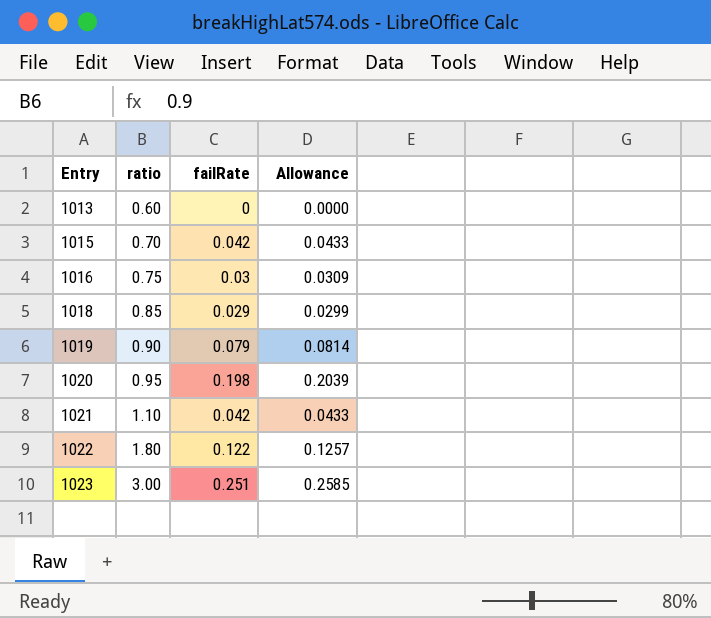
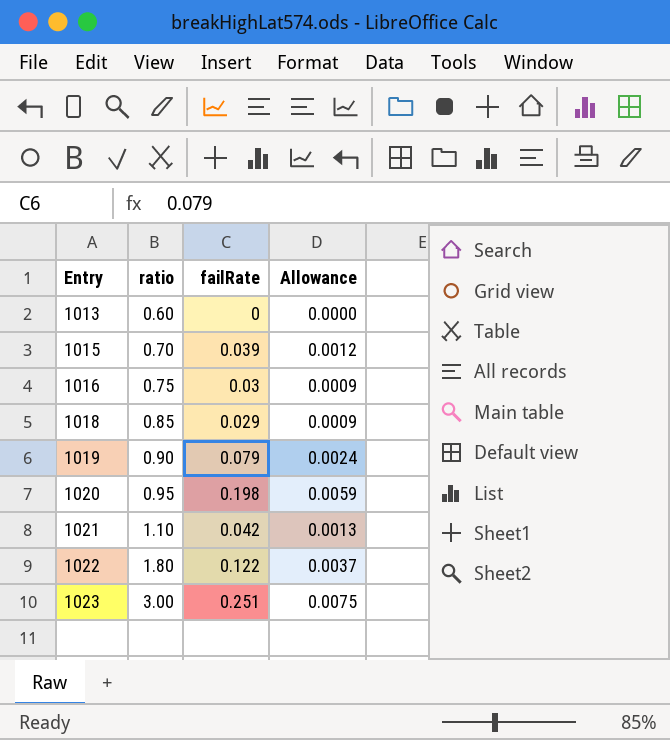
column Allowance | formula: [failRate] * 1.03 -> [failRate] * 0.03
1015 | failRate: 0.042 -> 0.039

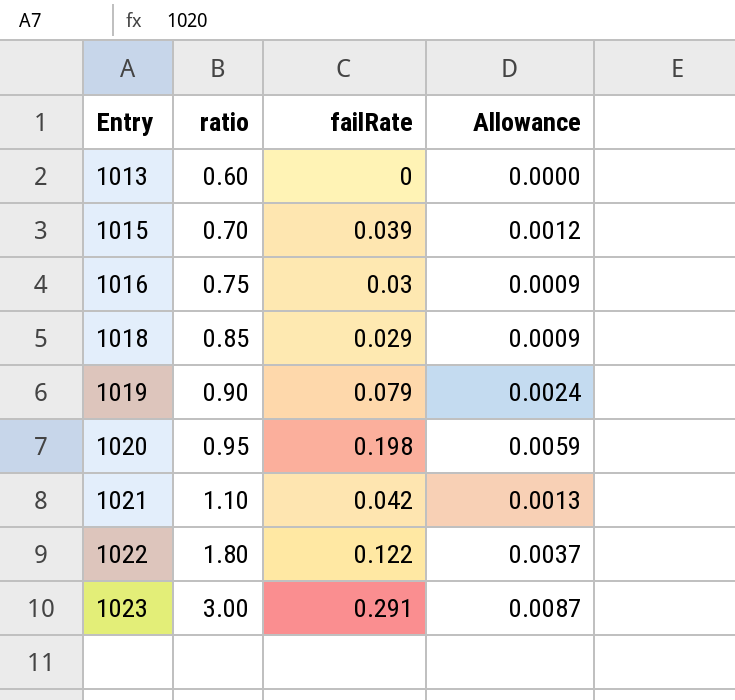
1023 | failRate: 0.251 -> 0.291
1023 | Allowance: 0.0075 -> 0.0087

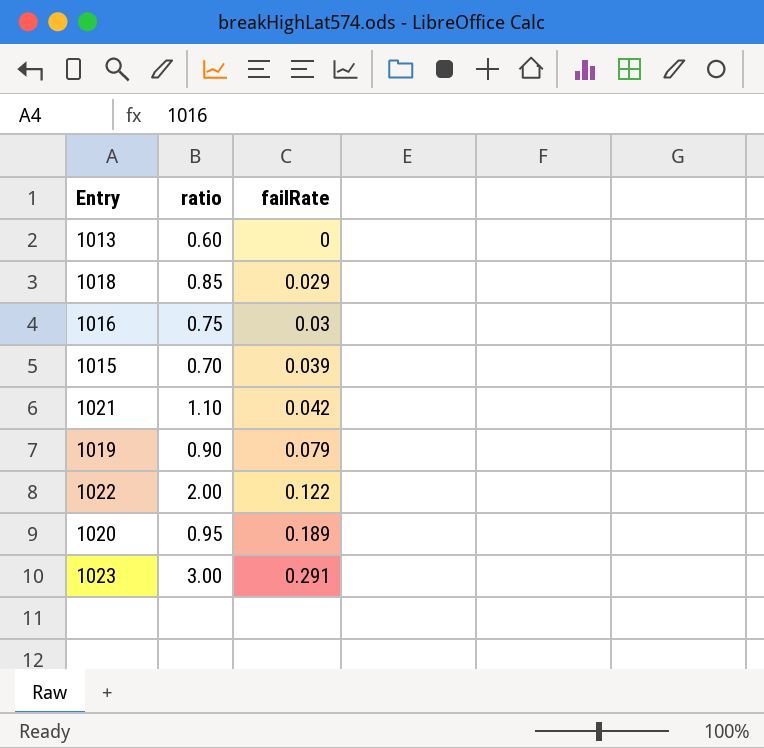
row order: Entry ascending -> failRate ascending
column Allowance | formula: [failRate] * 0.03 -> none
1022 | ratio: 1.80 -> 2.00
1020 | failRate: 0.198 -> 0.189

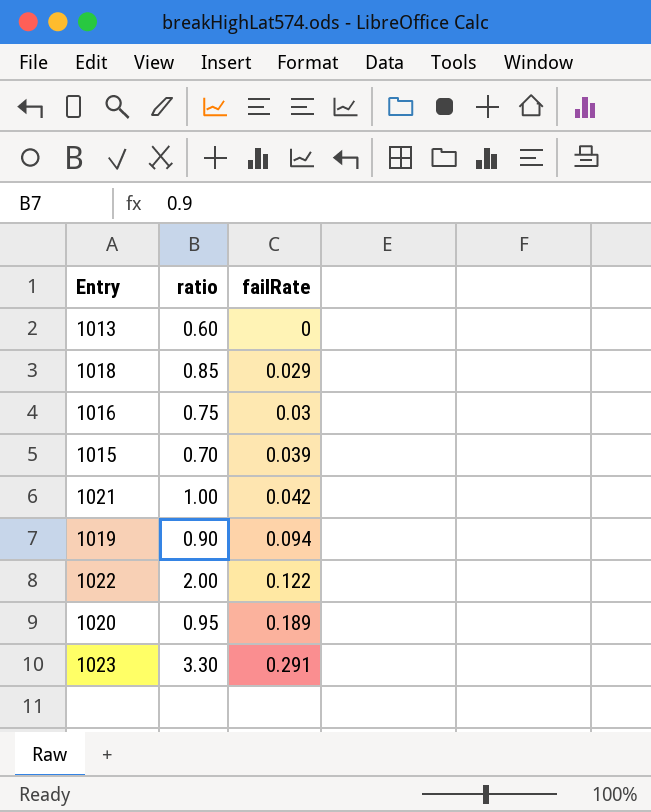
1021 | ratio: 1.10 -> 1.00
1019 | failRate: 0.079 -> 0.094
1023 | ratio: 3.00 -> 3.30

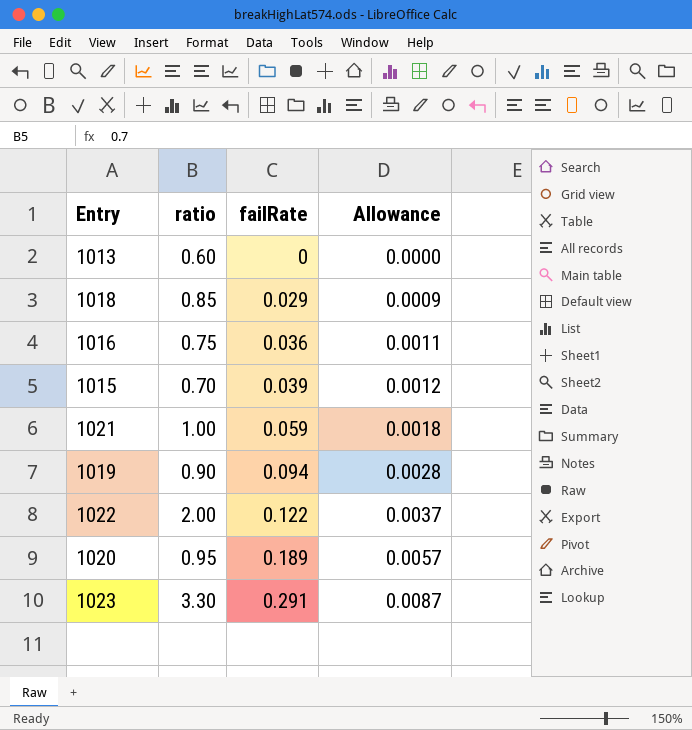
column Allowance | formula: none -> [failRate] * 0.03
1016 | failRate: 0.03 -> 0.036
1021 | failRate: 0.042 -> 0.059

